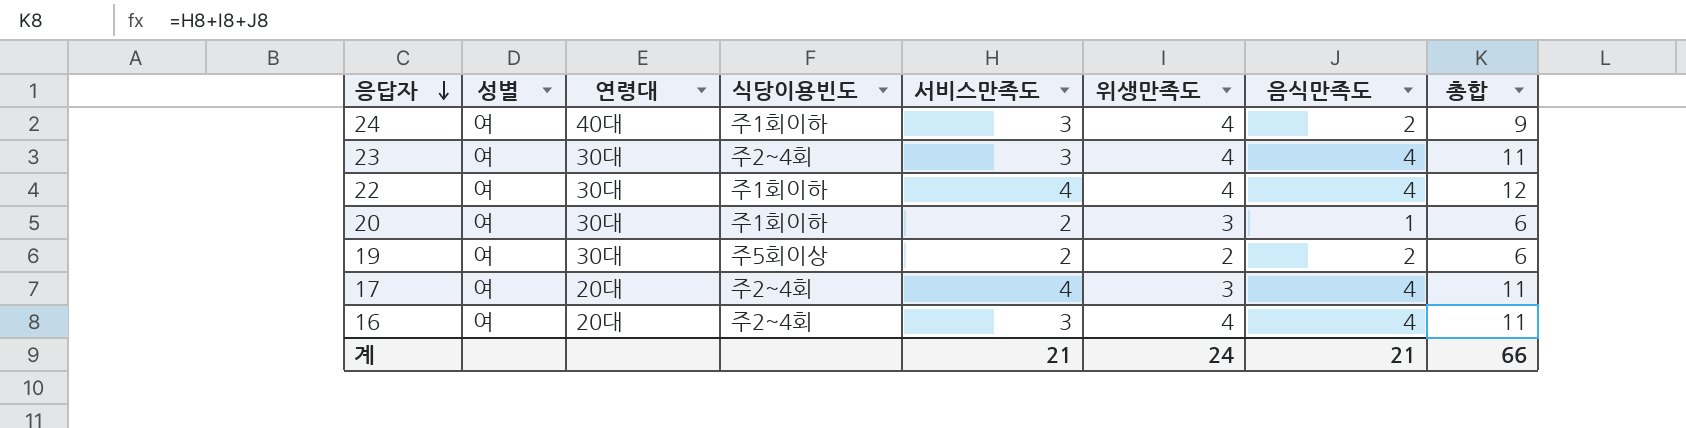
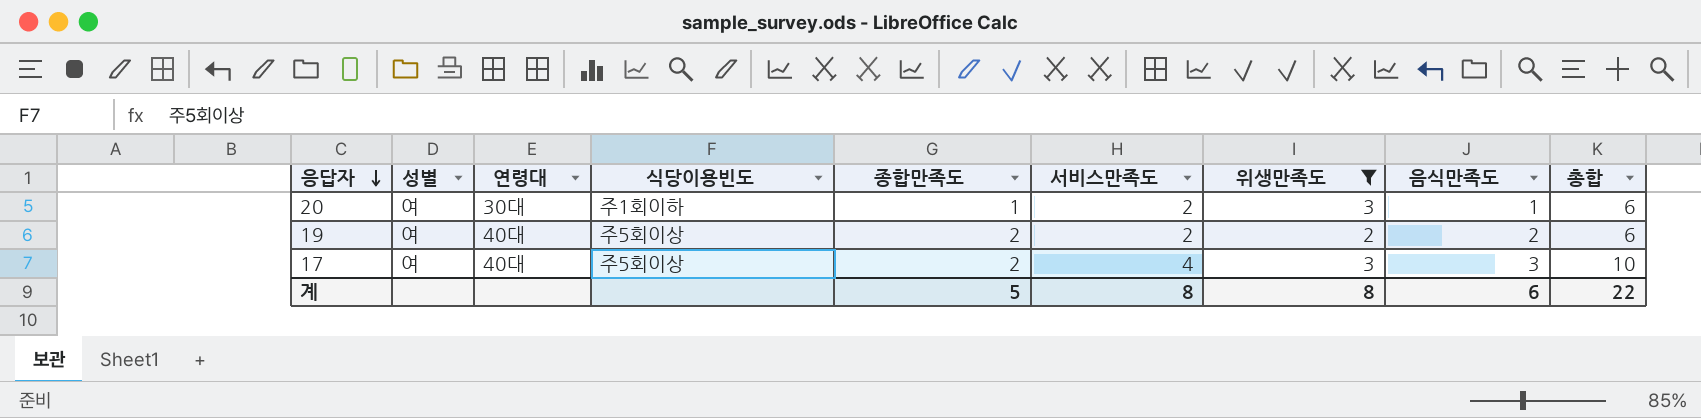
filter: none -> 위생만족도 != 4
column 종합만족도 | position: none -> 5
19 | 연령대: 30대 -> 40대
17 | 연령대: 20대 -> 40대
17 | 식당이용빈도: 주2~4회 -> 주5회이상
17 | 음식만족도: 4 -> 3
17 | 총합: 11 -> 10
계 | 서비스만족도: 21 -> 8
계 | 위생만족도: 24 -> 8
계 | 음식만족도: 21 -> 6
계 | 총합: 66 -> 22

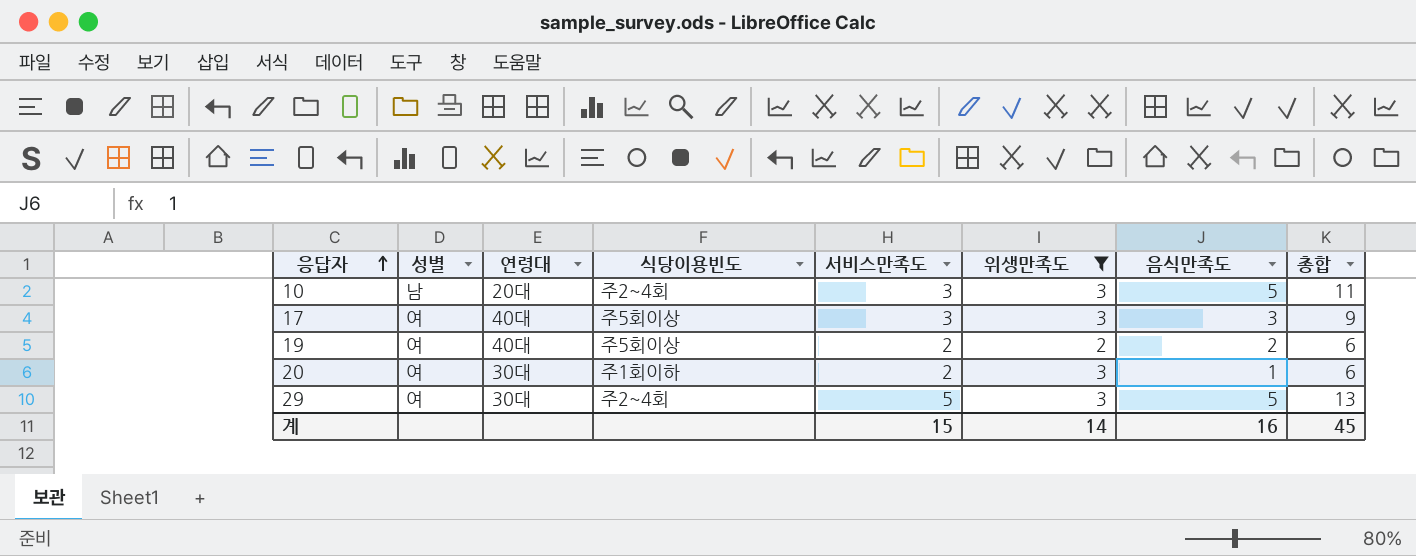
row order: 응답자 descending -> 응답자 ascending
column 종합만족도 | position: 5 -> none
row 10: none -> 남 | 20대 | 주2~4회 | 3 | 3 | 5 | 11
17 | 서비스만족도: 4 -> 3
17 | 총합: 10 -> 9
row 29: none -> 여 | 30대 | 주2~4회 | 5 | 3 | 5 | 13
계 | 서비스만족도: 8 -> 15
계 | 위생만족도: 8 -> 14
계 | 음식만족도: 6 -> 16
계 | 총합: 22 -> 45

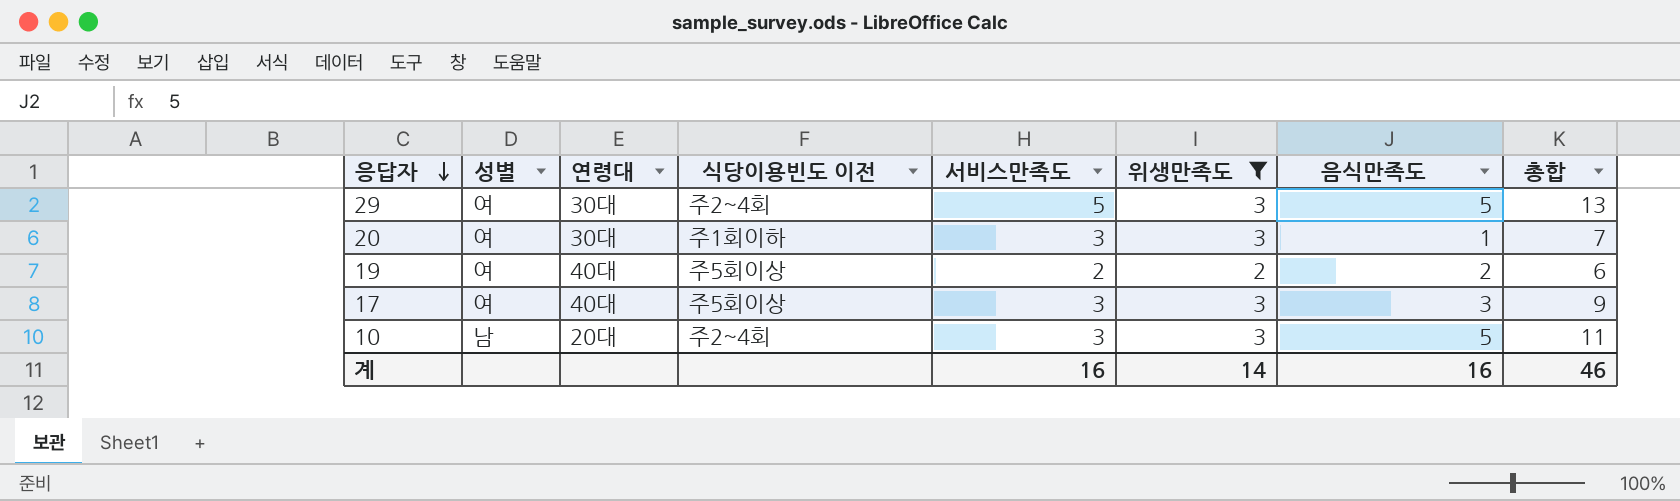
row order: 응답자 ascending -> 응답자 descending
column name: 식당이용빈도 -> 식당이용빈도 이전
20 | 서비스만족도: 2 -> 3
20 | 총합: 6 -> 7
계 | 서비스만족도: 15 -> 16
계 | 총합: 45 -> 46

